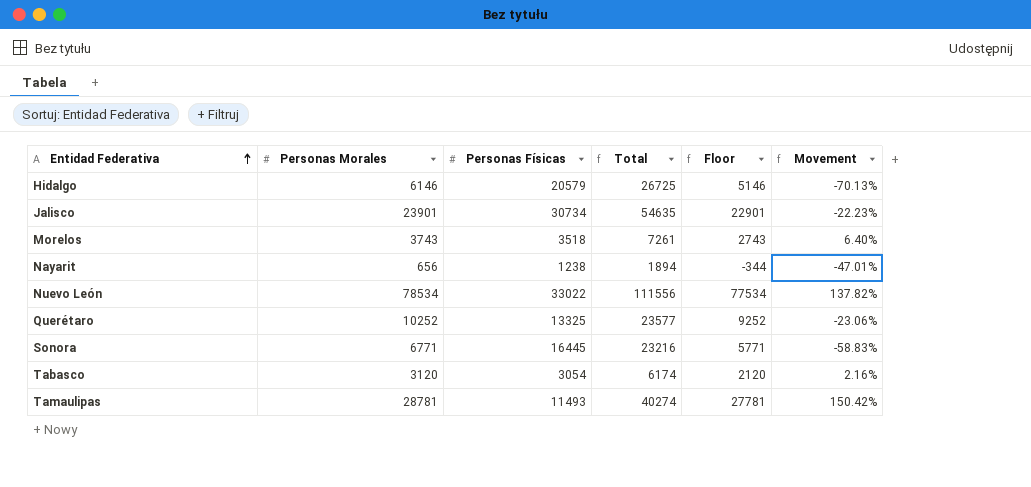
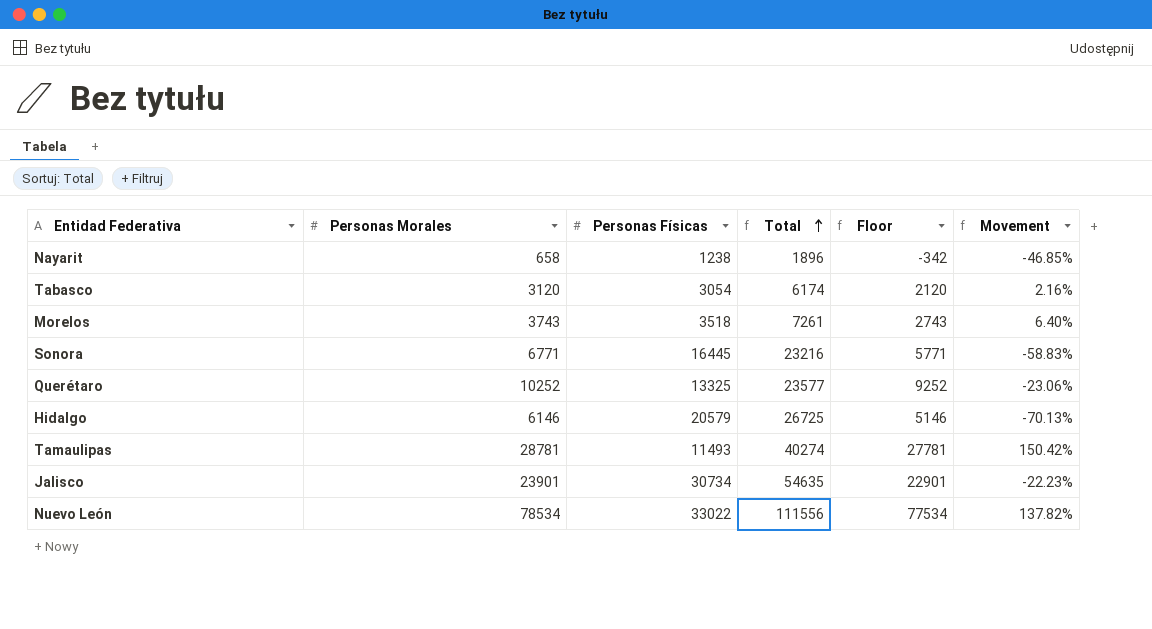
row order: Entidad Federativa ascending -> Total ascending
Nayarit | Personas Morales: 656 -> 658
Nayarit | Total: 1894 -> 1896
Nayarit | Floor: -344 -> -342
Nayarit | Movement: -47.01% -> -46.85%

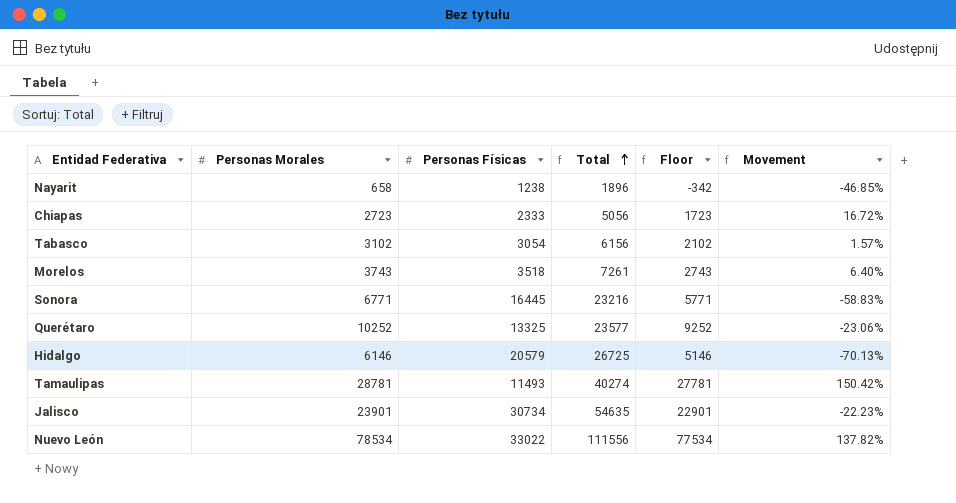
row Chiapas: none -> 2723 | 2333 | 5056 | 1723 | 16.72%
Tabasco | Personas Morales: 3120 -> 3102
Tabasco | Total: 6174 -> 6156
Tabasco | Floor: 2120 -> 2102
Tabasco | Movement: 2.16% -> 1.57%

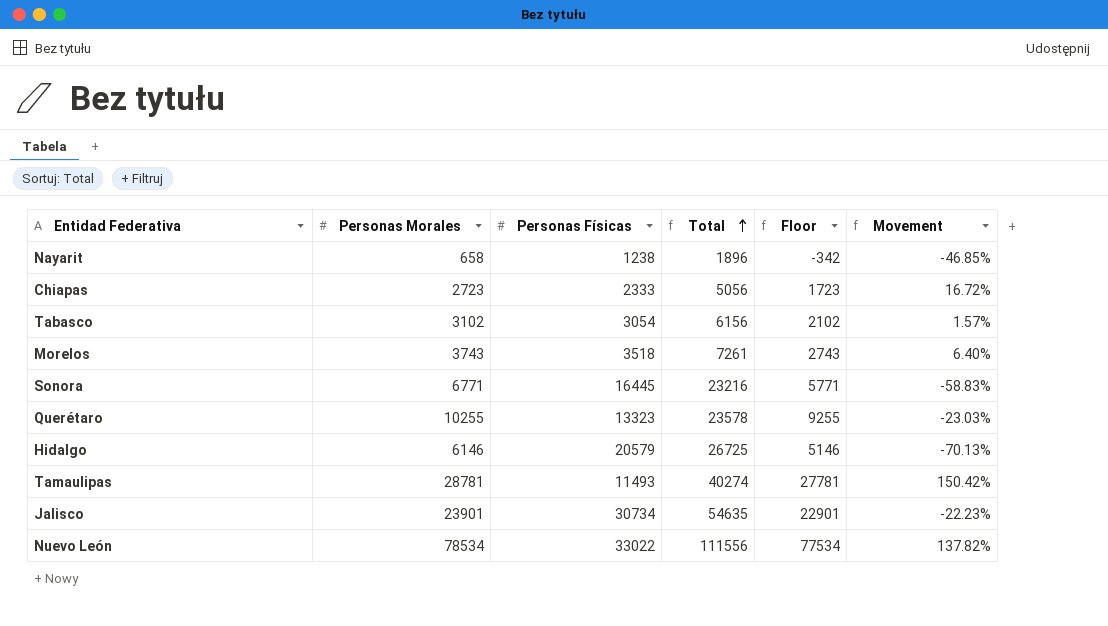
Querétaro | Personas Morales: 10252 -> 10255
Querétaro | Personas Físicas: 13325 -> 13323
Querétaro | Total: 23577 -> 23578
Querétaro | Floor: 9252 -> 9255
Querétaro | Movement: -23.06% -> -23.03%

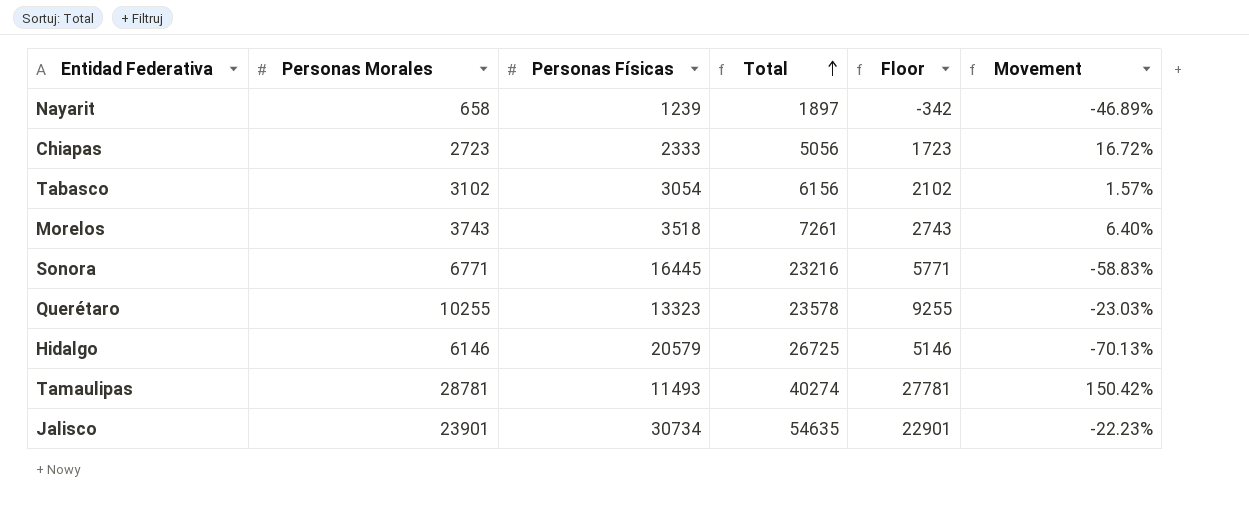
row Nuevo León: 78534 | 33022 | 111556 | 77534 | 137.82% -> none
Nayarit | Personas Físicas: 1238 -> 1239
Nayarit | Total: 1896 -> 1897
Nayarit | Movement: -46.85% -> -46.89%

